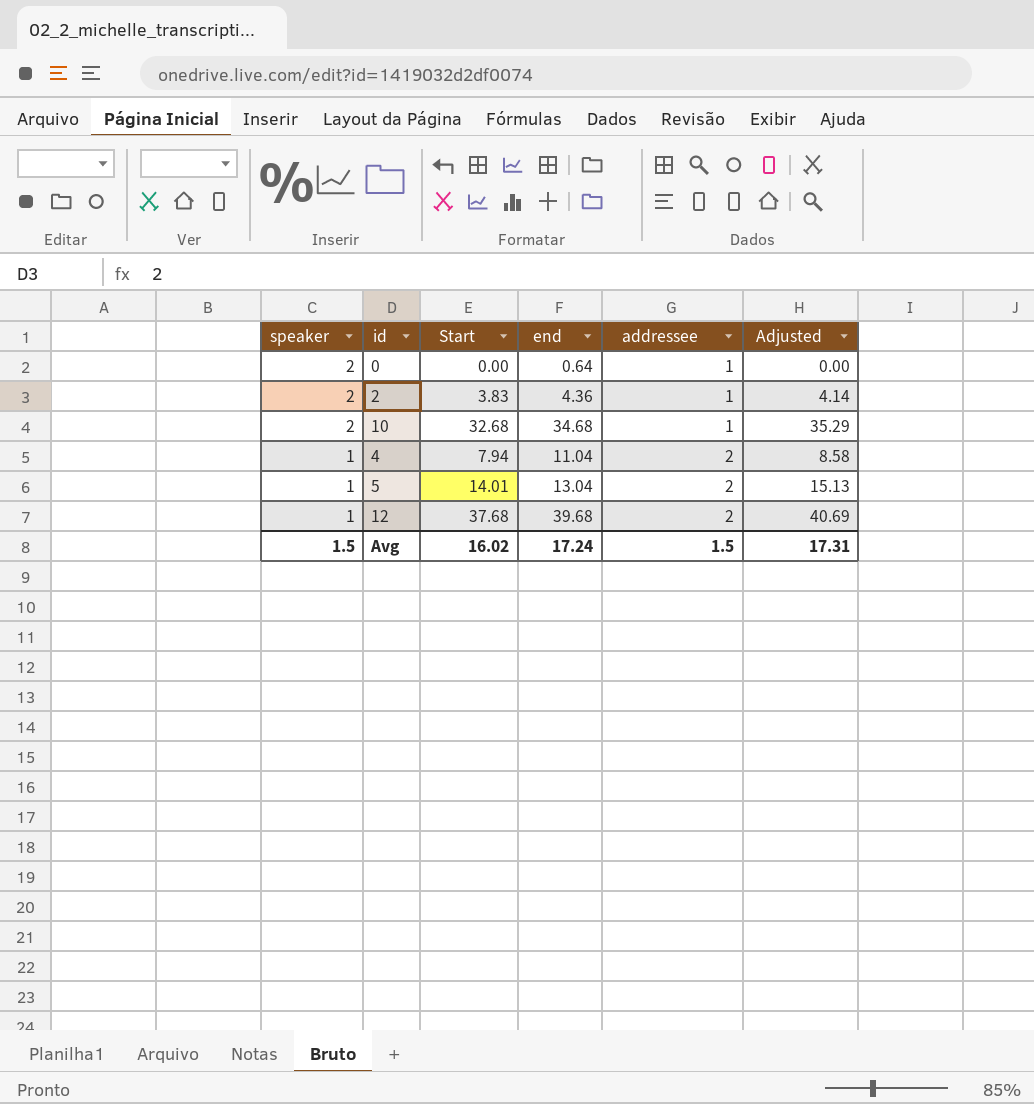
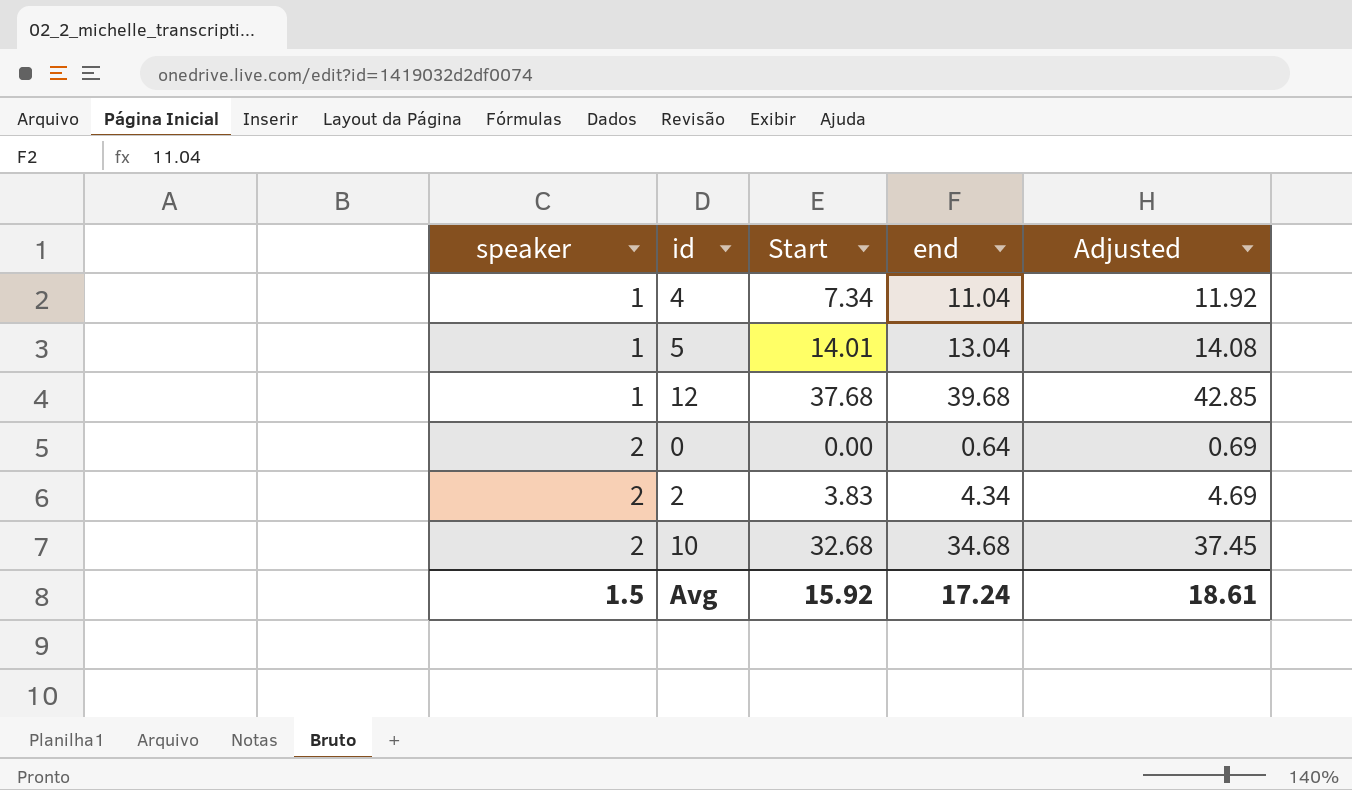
row order: speaker descending -> speaker ascending
column addressee | position: 5 -> none
column Adjusted | formula: [Start] * 1.08 -> [end] * 1.08
4 | Start: 7.94 -> 7.34
2 | end: 4.36 -> 4.34
Avg | Start: 16.02 -> 15.92
Avg | Adjusted: 17.31 -> 18.61

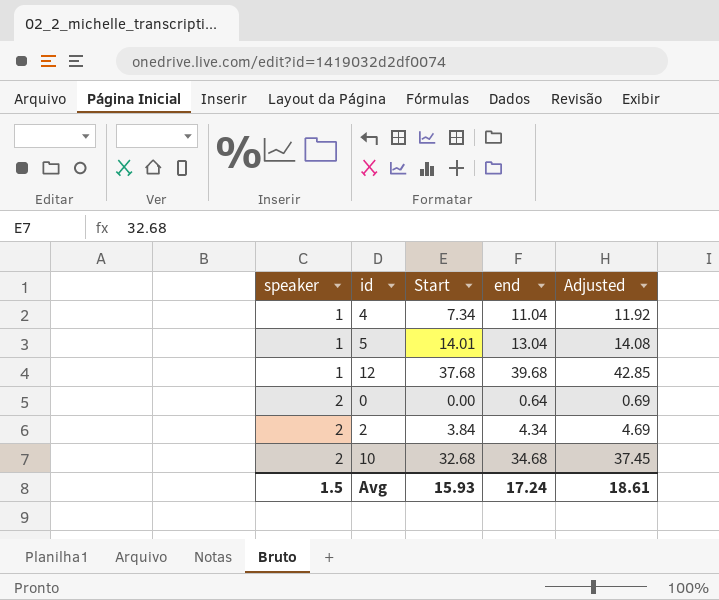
2 | Start: 3.83 -> 3.84
Avg | Start: 15.92 -> 15.93

